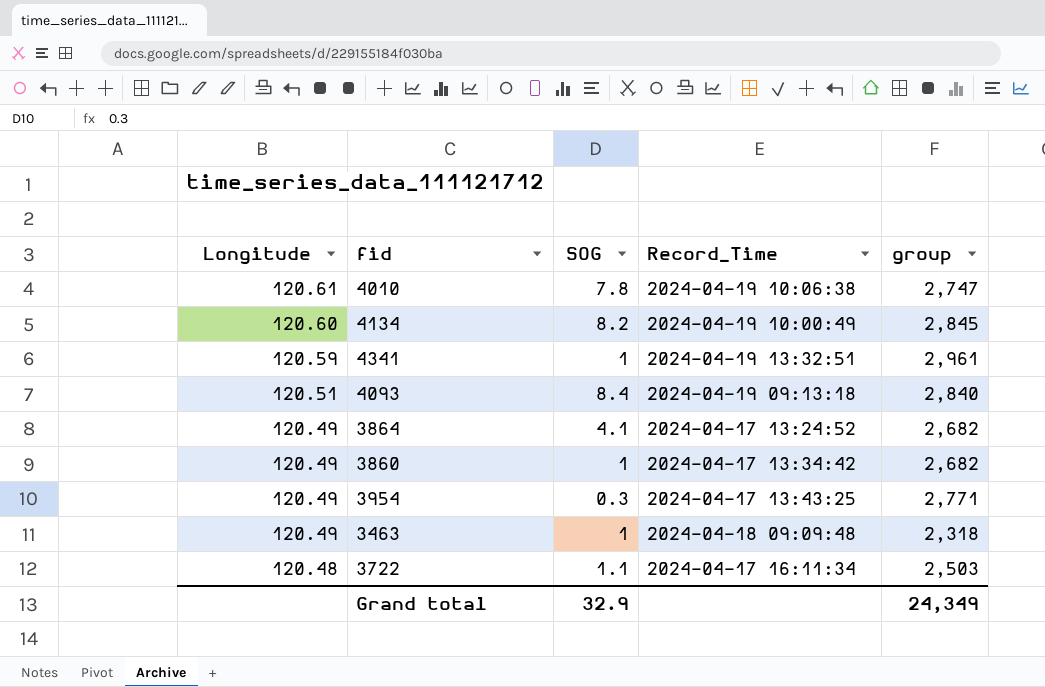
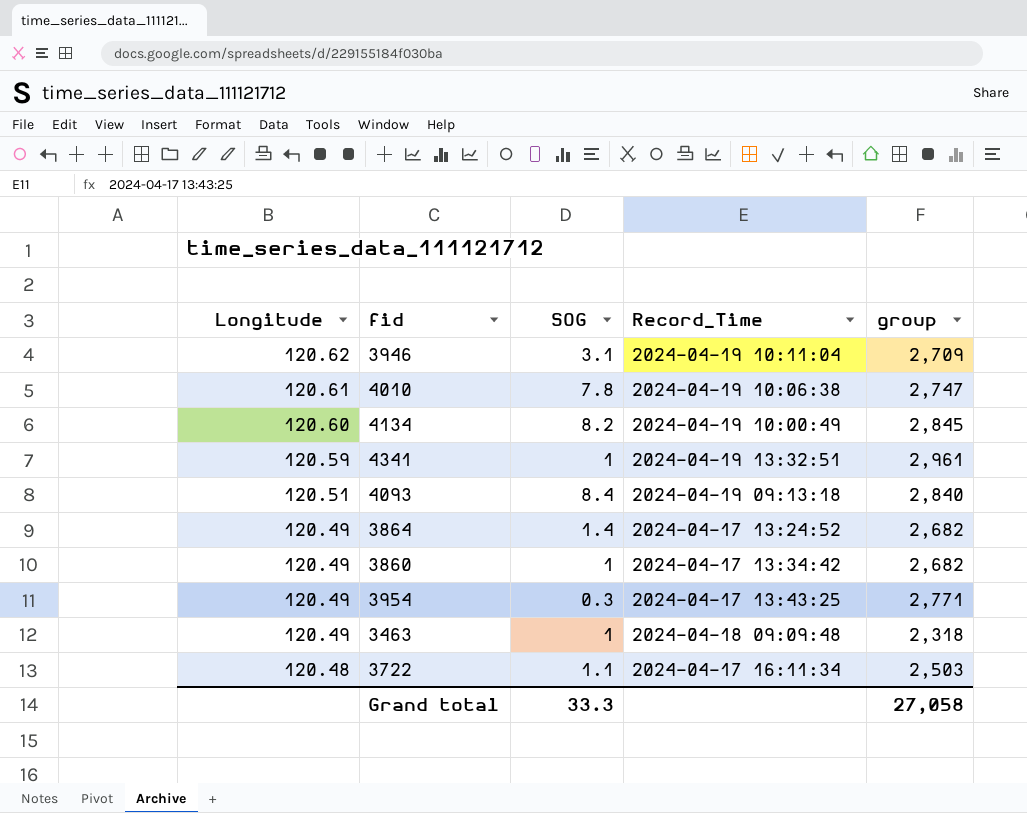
row 3946: none -> 120.62 | 3.1 | 2024-04-19 10:11:04 | 2,709
3864 | SOG: 4.1 -> 1.4
Grand total | SOG: 32.9 -> 33.3
Grand total | group: 24,349 -> 27,058

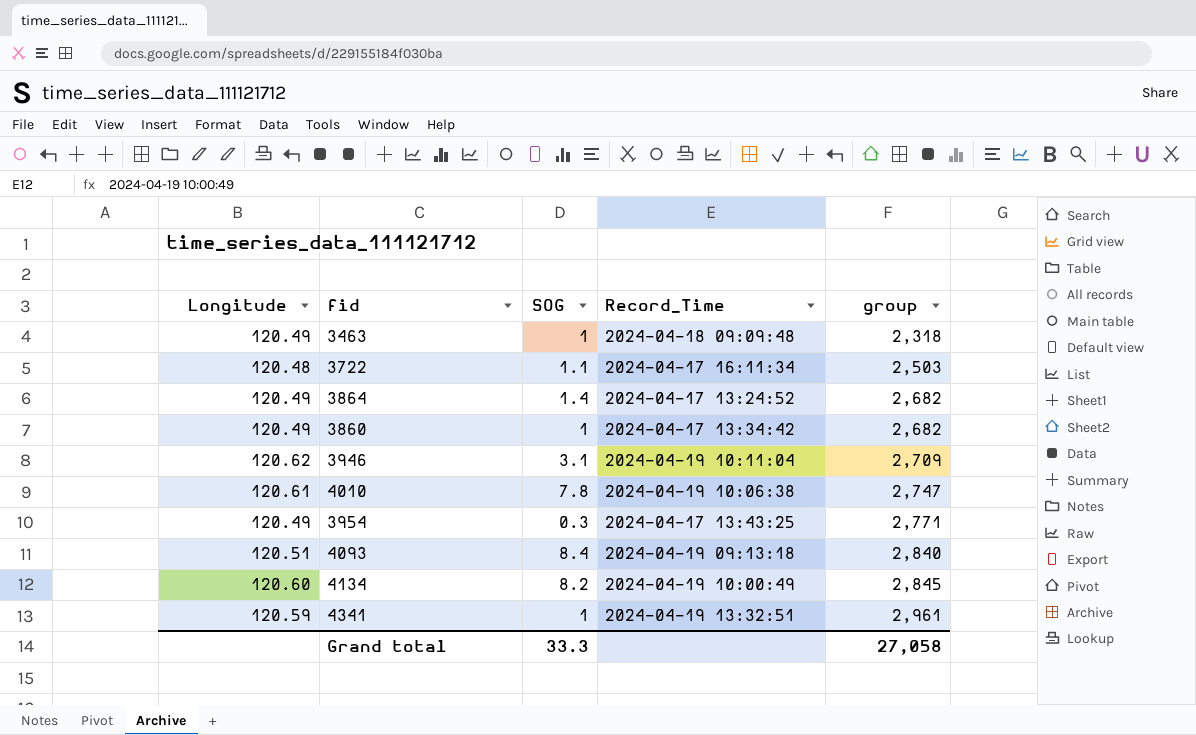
row order: Longitude descending -> group ascending

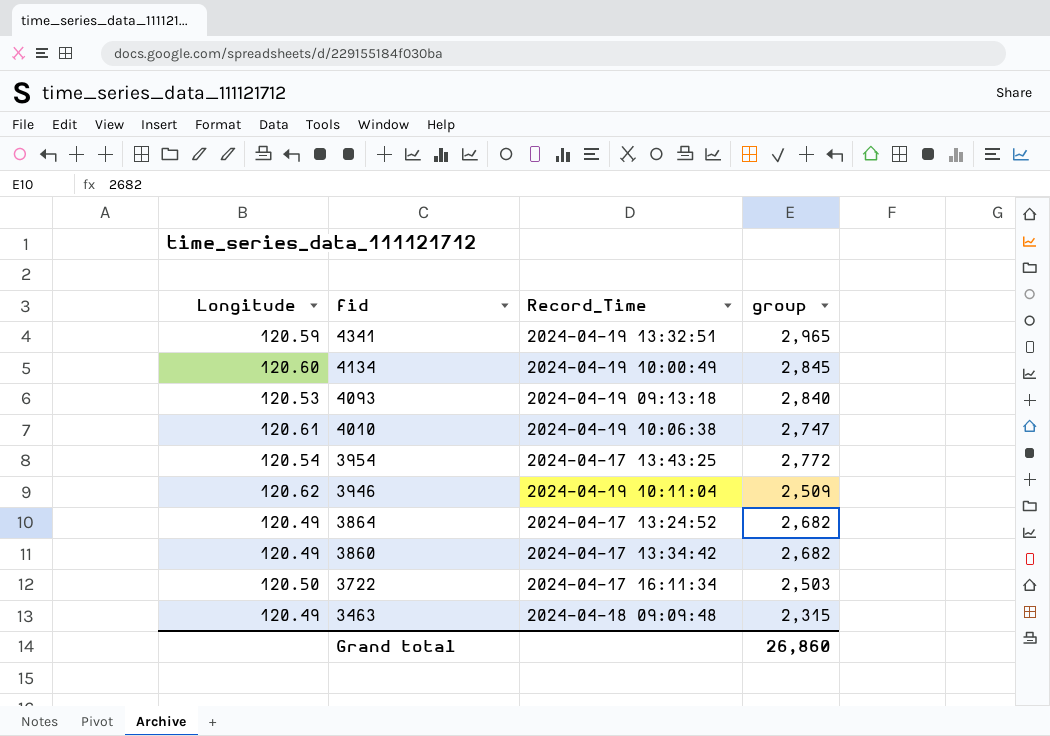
row order: group ascending -> fid descending
column SOG | position: 3 -> none
4341 | group: 2,961 -> 2,965
4093 | Longitude: 120.51 -> 120.53
3954 | Longitude: 120.49 -> 120.54
3954 | group: 2,771 -> 2,772
3946 | group: 2,709 -> 2,509
3722 | Longitude: 120.48 -> 120.50
3463 | group: 2,318 -> 2,315
Grand total | group: 27,058 -> 26,860

